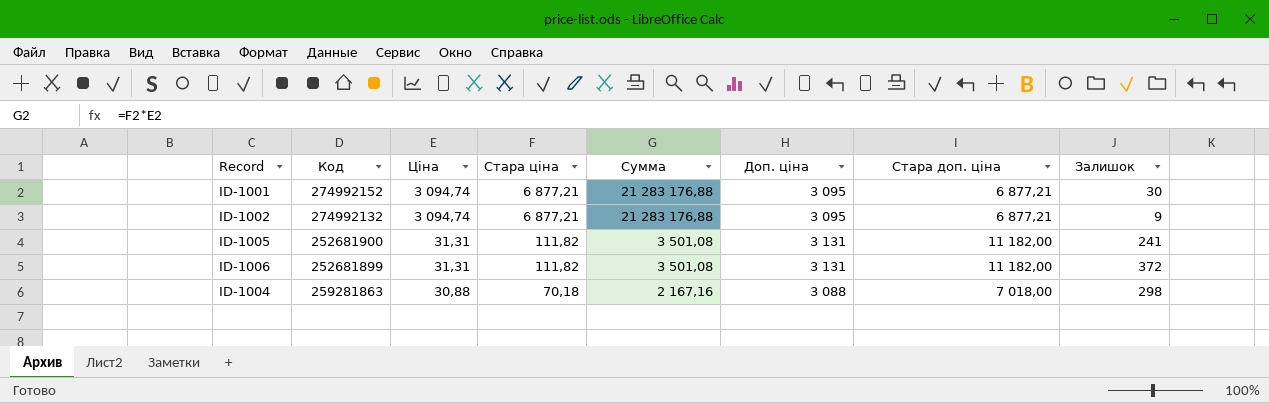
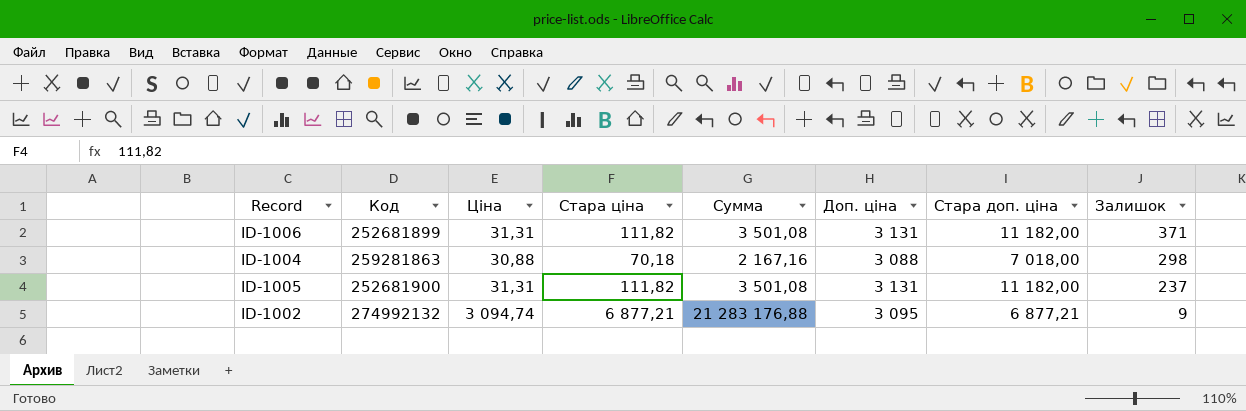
row order: Ціна descending -> Залишок descending
row ID-1001: 274992152 | 3 094,74 | 6 877,21 | 21 283 176,88 | 3 095 | 6 877,21 | 30 -> none
ID-1006 | Залишок: 372 -> 371
ID-1005 | Залишок: 241 -> 237

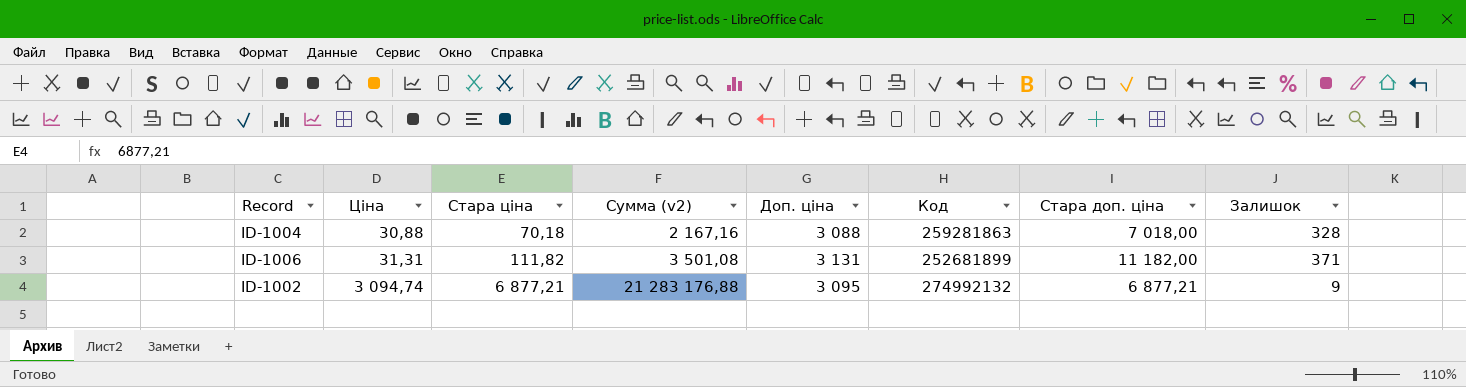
row order: Залишок descending -> Ціна ascending
column name: Сумма -> Сумма (v2)
column Код | position: 2 -> 6
row ID-1005: 252681900 | 31,31 | 111,82 | 3 501,08 | 3 131 | 11 182,00 | 237 -> none
ID-1004 | Залишок: 298 -> 328

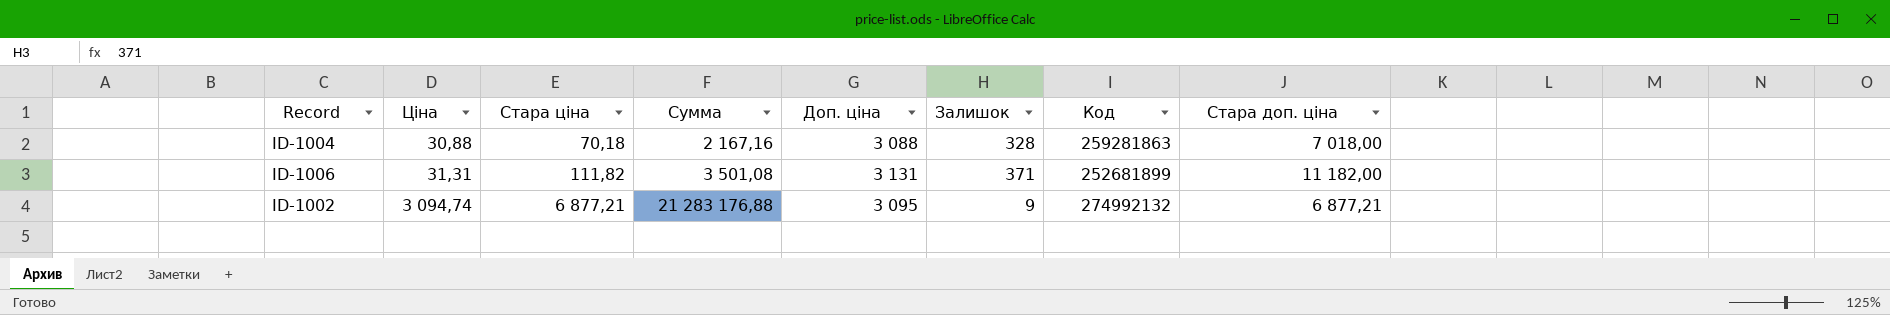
column name: Сумма (v2) -> Сумма
column Залишок | position: 8 -> 6

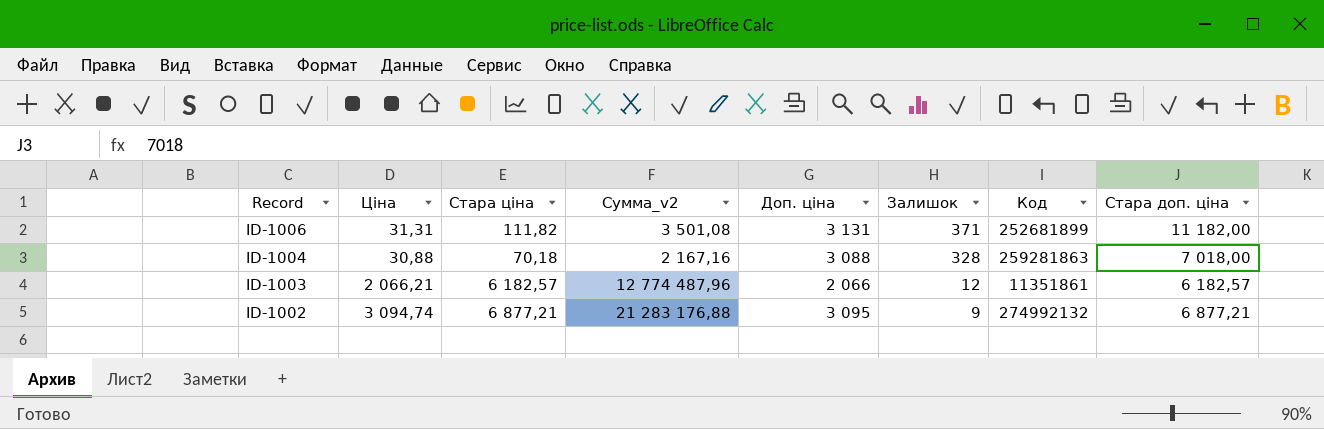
row order: Ціна ascending -> Record descending
column name: Сумма -> Сумма_v2
row ID-1003: none -> 2 066,21 | 6 182,57 | 12 774 487,96 | 2 066 | 12 | 11351861 | 6 182,57

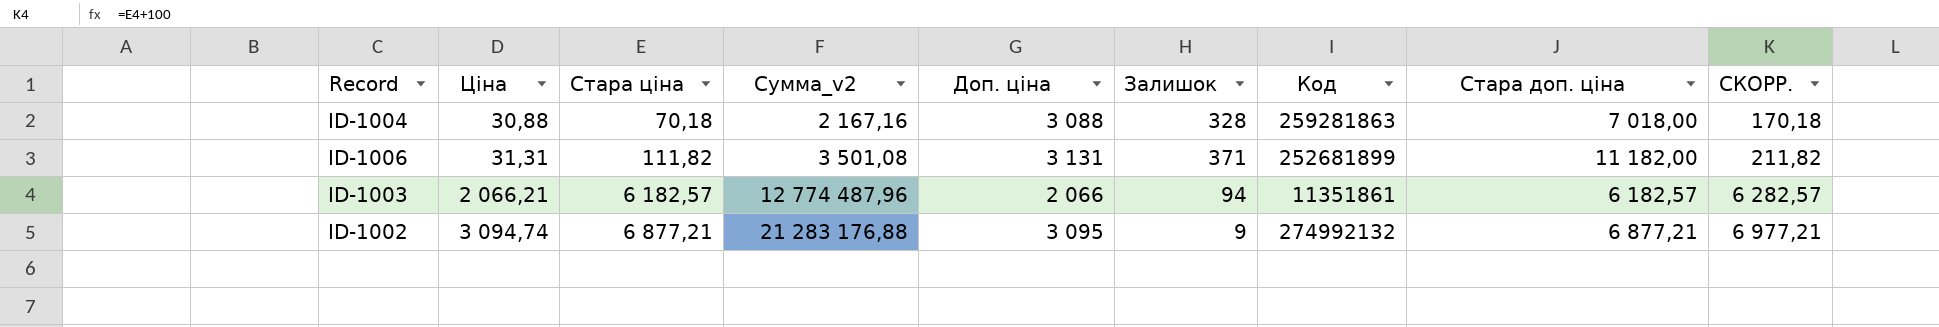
row order: Record descending -> Ціна ascending
column СКОРР. | formula: none -> [Стара ціна] + 100
ID-1003 | Залишок: 12 -> 94

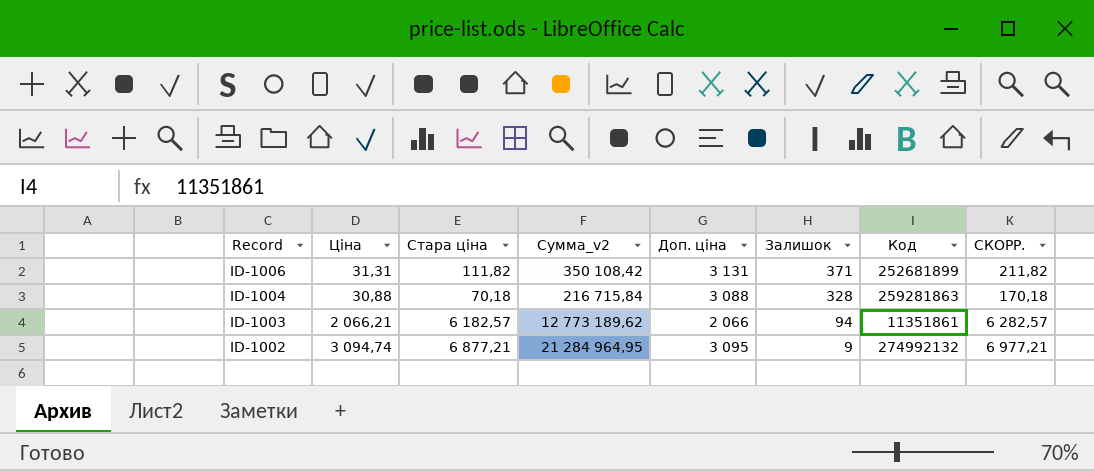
row order: Ціна ascending -> Record descending
column Стара доп. ціна | position: 8 -> none
column Сумма_v2 | formula: [Ціна] * [Стара ціна] -> [Стара ціна] * [Доп. ціна]

